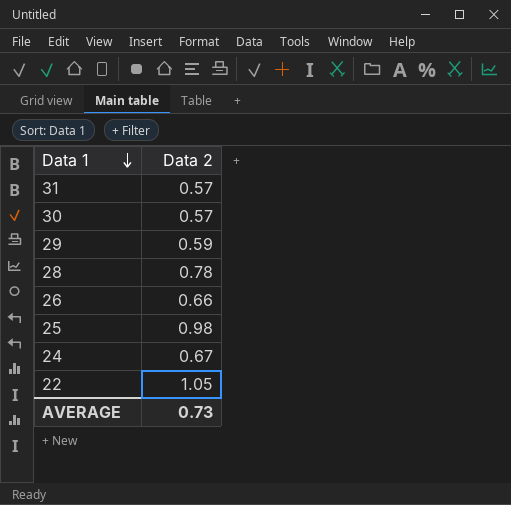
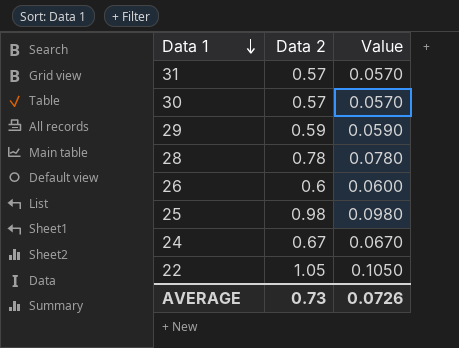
column Value | formula: none -> [Data 2] * 0.1
26 | Data 2: 0.66 -> 0.6

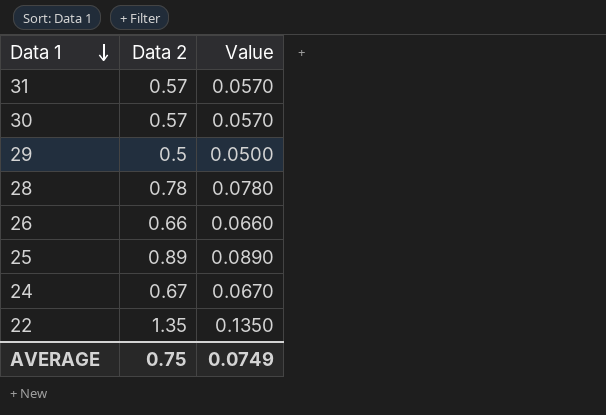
29 | Data 2: 0.59 -> 0.5
29 | Value: 0.0590 -> 0.0500
26 | Data 2: 0.6 -> 0.66
26 | Value: 0.0600 -> 0.0660
25 | Data 2: 0.98 -> 0.89
25 | Value: 0.0980 -> 0.0890
22 | Data 2: 1.05 -> 1.35
22 | Value: 0.1050 -> 0.1350
AVERAGE | Data 2: 0.73 -> 0.75
AVERAGE | Value: 0.0726 -> 0.0749

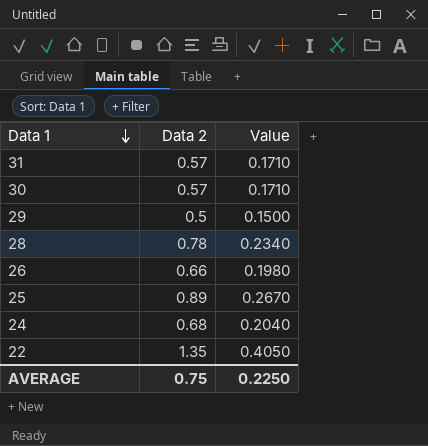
column Value | formula: [Data 2] * 0.1 -> [Data 2] * 0.3
24 | Data 2: 0.67 -> 0.68
AVERAGE | Value: 0.0749 -> 0.2250

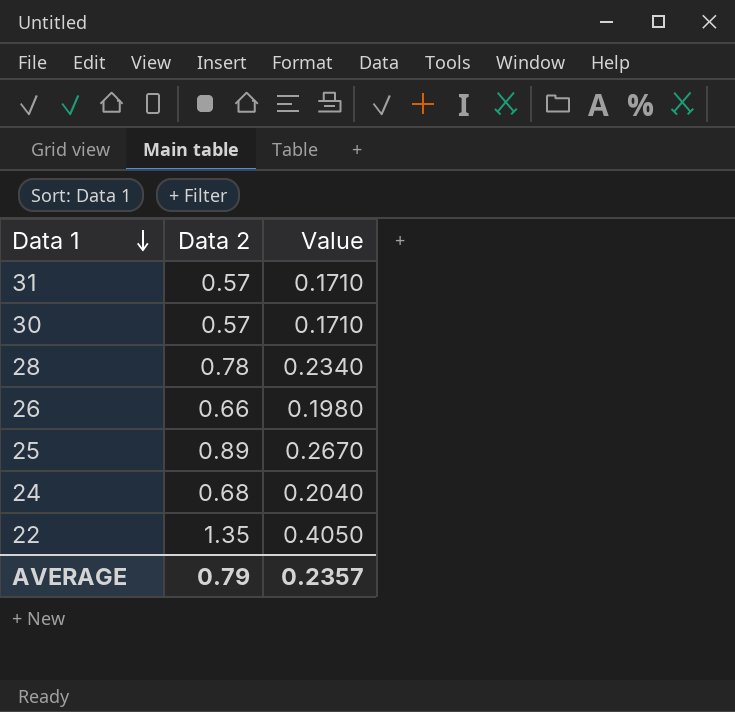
row 29: 0.5 | 0.1500 -> none
AVERAGE | Data 2: 0.75 -> 0.79
AVERAGE | Value: 0.2250 -> 0.2357

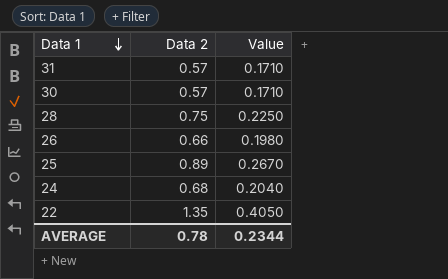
28 | Data 2: 0.78 -> 0.75
28 | Value: 0.2340 -> 0.2250
AVERAGE | Data 2: 0.79 -> 0.78
AVERAGE | Value: 0.2357 -> 0.2344

